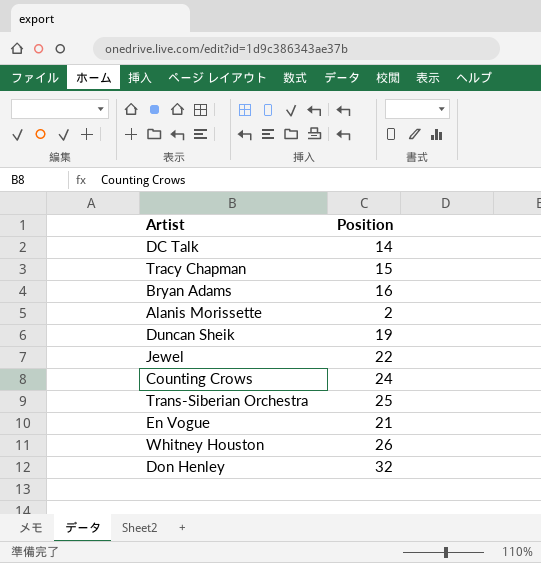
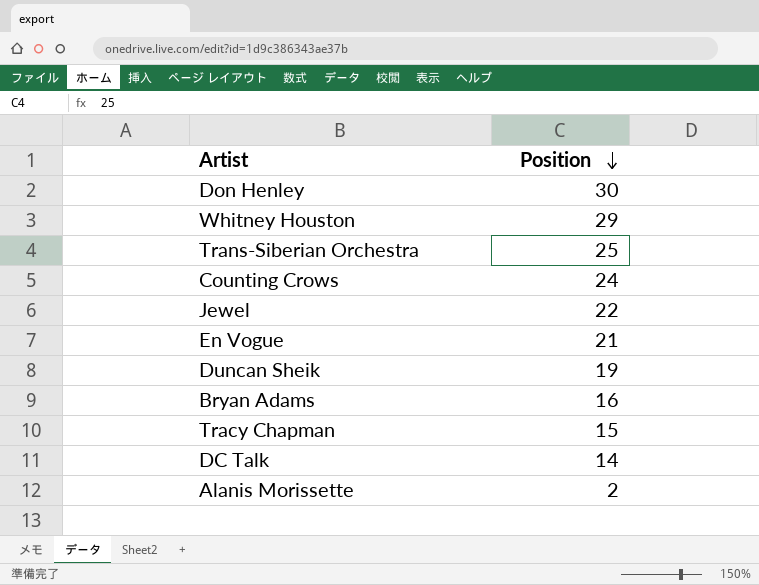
row order: none -> Position descending
Don Henley | Position: 32 -> 30
Whitney Houston | Position: 26 -> 29

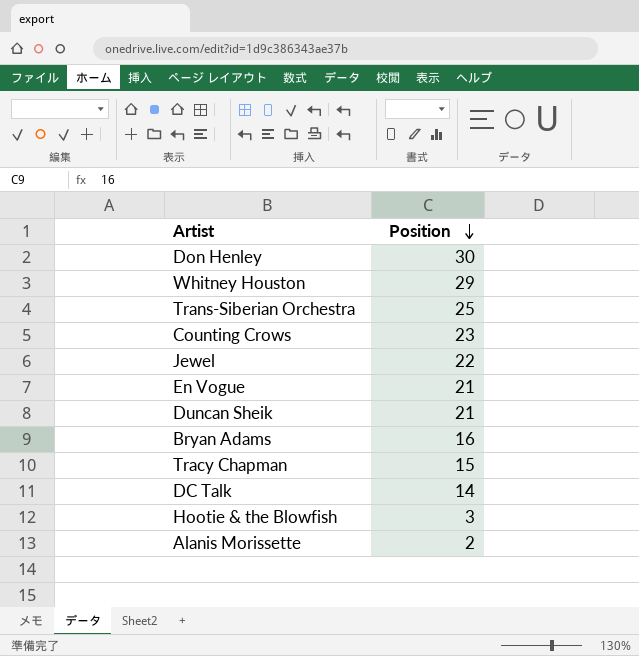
Counting Crows | Position: 24 -> 23
Duncan Sheik | Position: 19 -> 21
row Hootie & the Blowfish: none -> 3

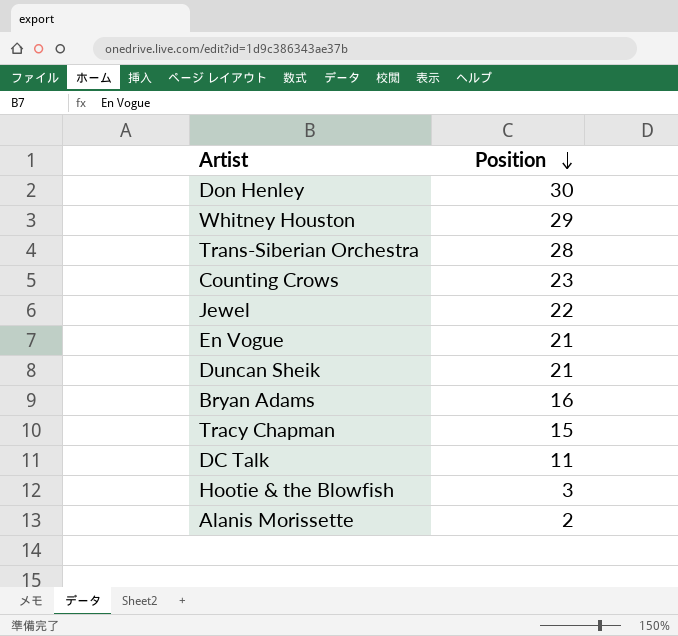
Trans-Siberian Orchestra | Position: 25 -> 28
DC Talk | Position: 14 -> 11

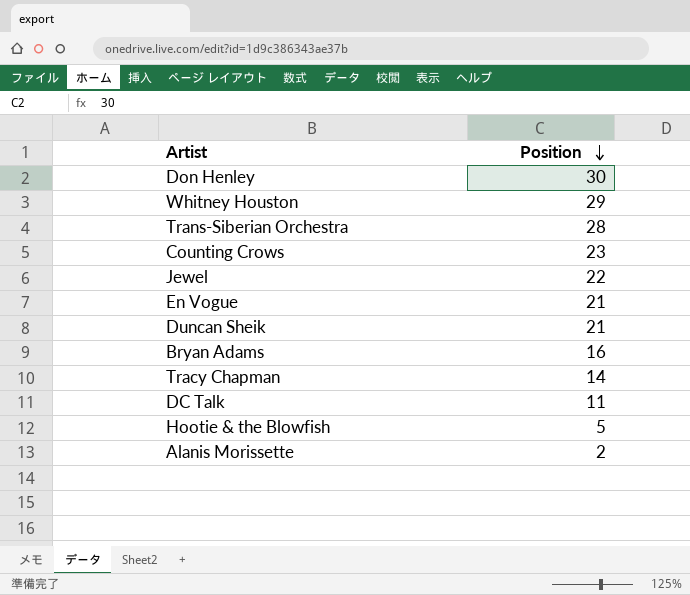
Tracy Chapman | Position: 15 -> 14
Hootie & the Blowfish | Position: 3 -> 5

